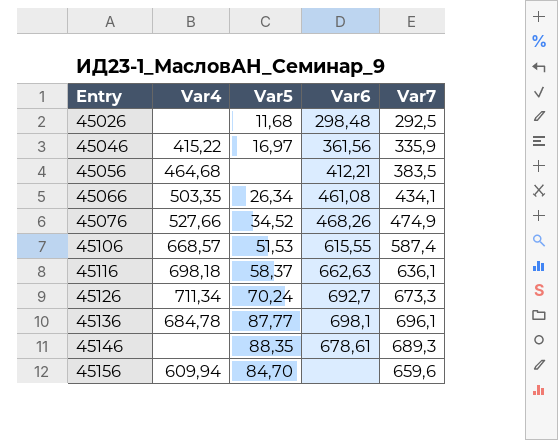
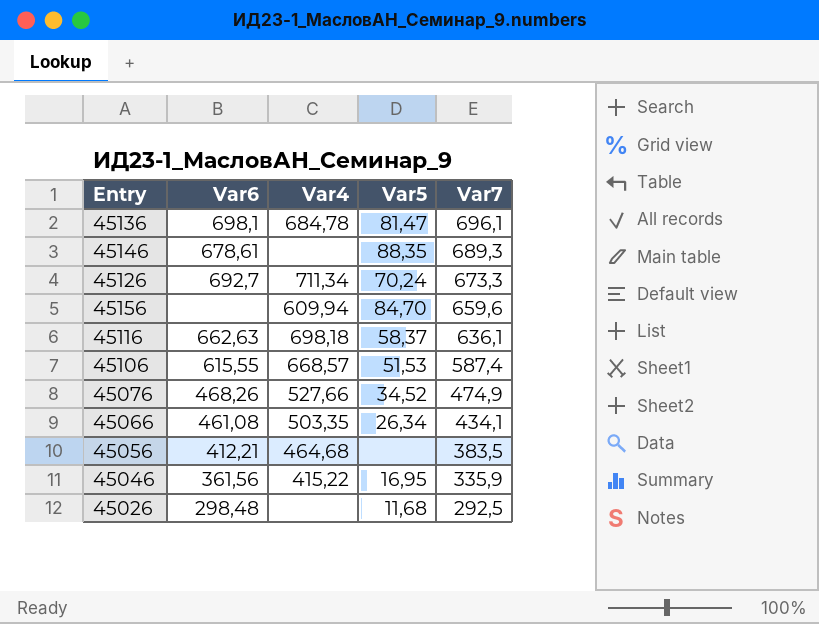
row order: Entry ascending -> Var7 descending
column Var6 | position: 4 -> 2
45136 | Var5: 87,77 -> 81,47
45046 | Var5: 16,97 -> 16,95

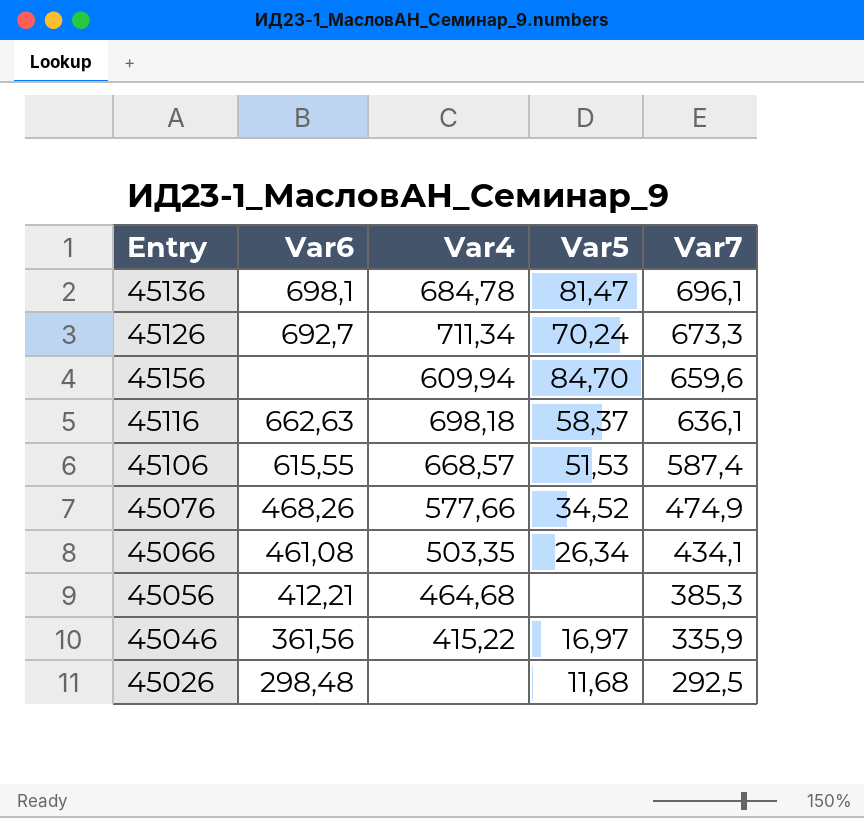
row 45146: 678,61 | none | 88,35 | 689,3 -> none
45076 | Var4: 527,66 -> 577,66
45056 | Var7: 383,5 -> 385,3
45046 | Var5: 16,95 -> 16,97

